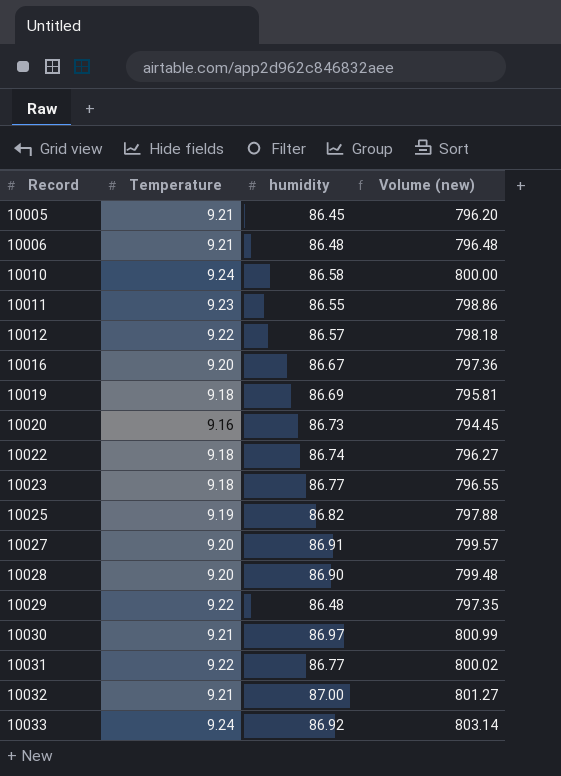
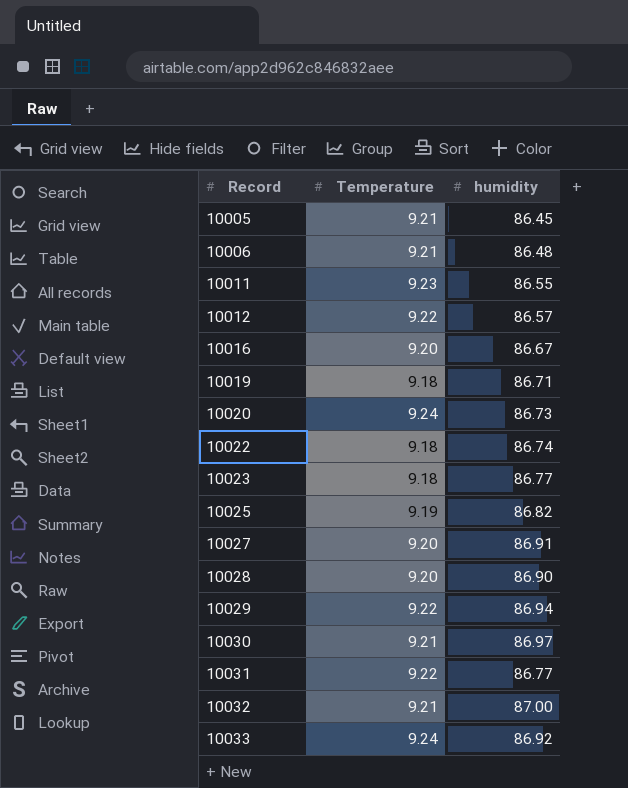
column Volume (new) | formula: [Temperature] * [humidity] -> none
row 10010: 9.24 | 86.58 | 800.00 -> none
10019 | humidity: 86.69 -> 86.71
10020 | Temperature: 9.16 -> 9.24
10029 | humidity: 86.48 -> 86.94

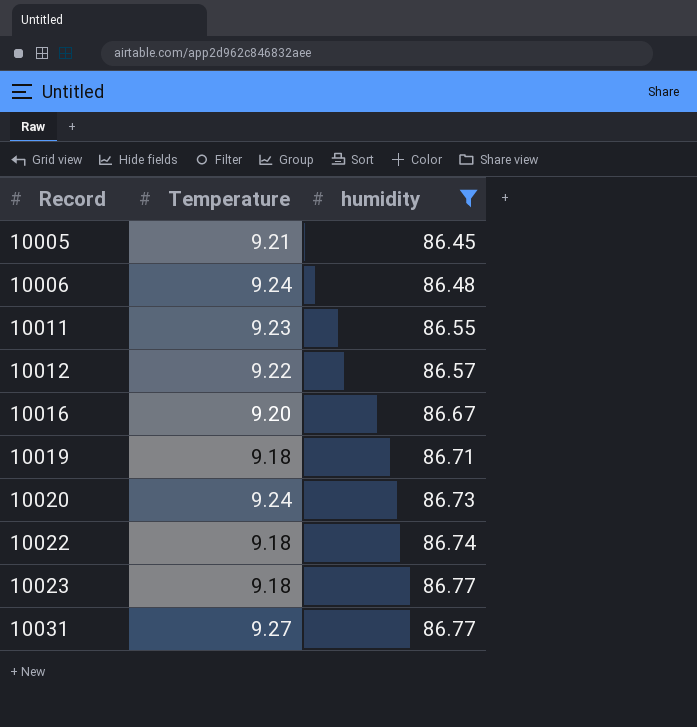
filter: none -> humidity <= 86.77
10006 | Temperature: 9.21 -> 9.24
10031 | Temperature: 9.22 -> 9.27

